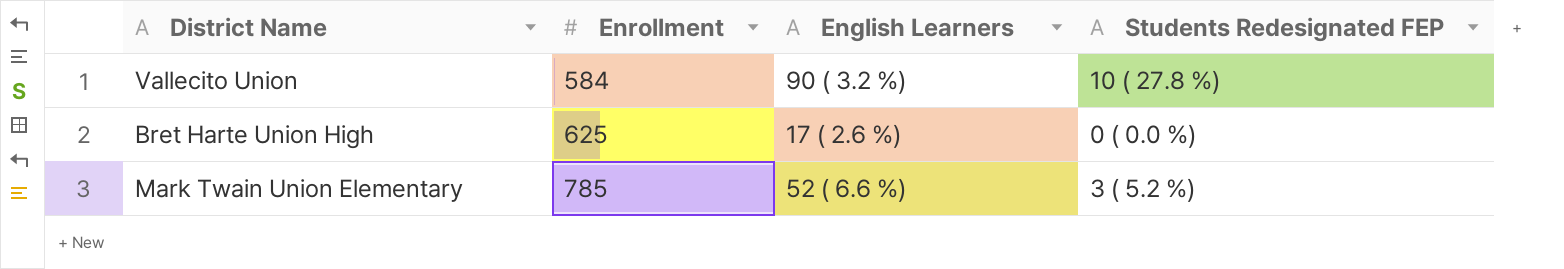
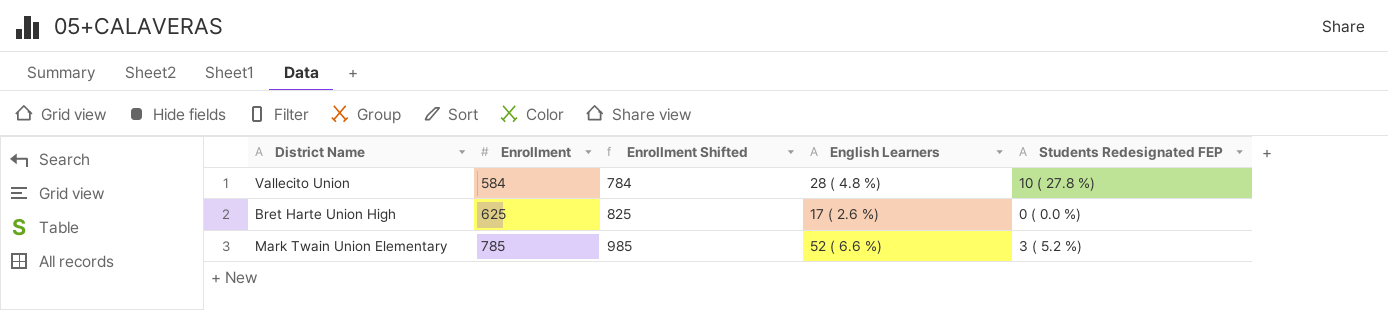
column Enrollment Shifted | formula: none -> [Enrollment] + 200
Vallecito Union | English Learners: 90 ( 3.2 %) -> 28 ( 4.8 %)

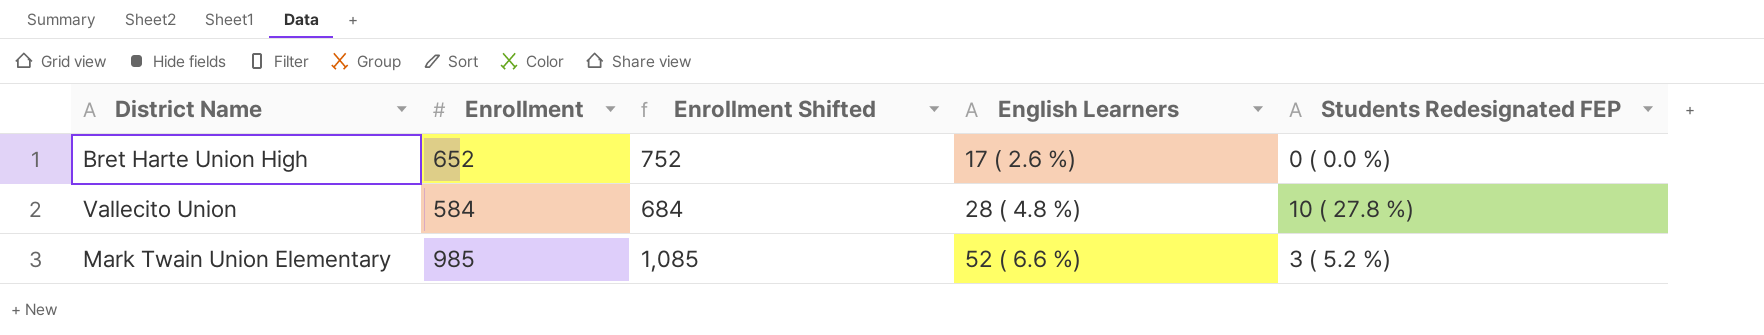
row order: Enrollment ascending -> English Learners ascending
column Enrollment Shifted | formula: [Enrollment] + 200 -> [Enrollment] + 100
Bret Harte Union High | Enrollment: 625 -> 652
Mark Twain Union Elementary | Enrollment: 785 -> 985

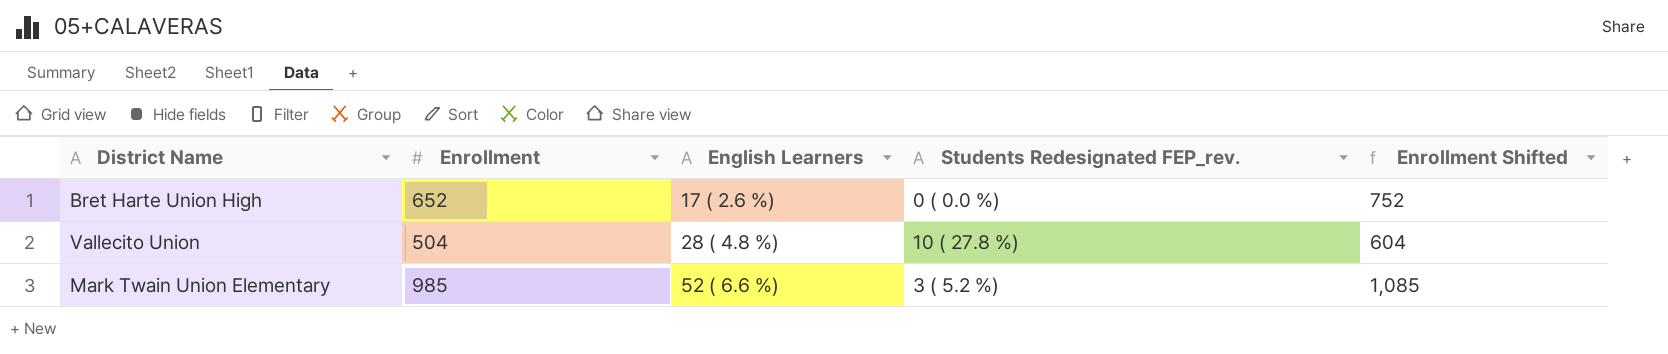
column name: Students Redesignated FEP -> Students Redesignated FEP_rev.
column Enrollment Shifted | position: 3 -> 5
Vallecito Union | Enrollment: 584 -> 504
Vallecito Union | Enrollment Shifted: 684 -> 604

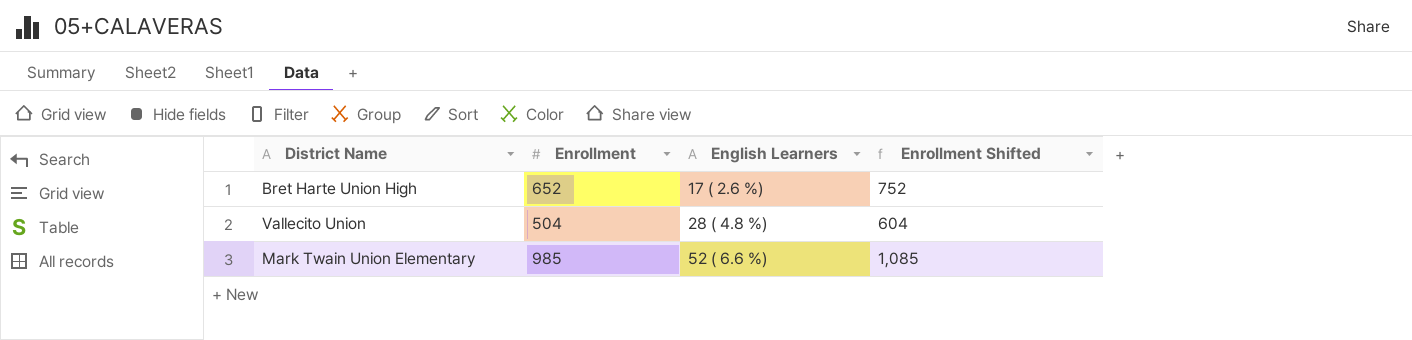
column Students Redesignated FEP_rev. | position: 4 -> none

